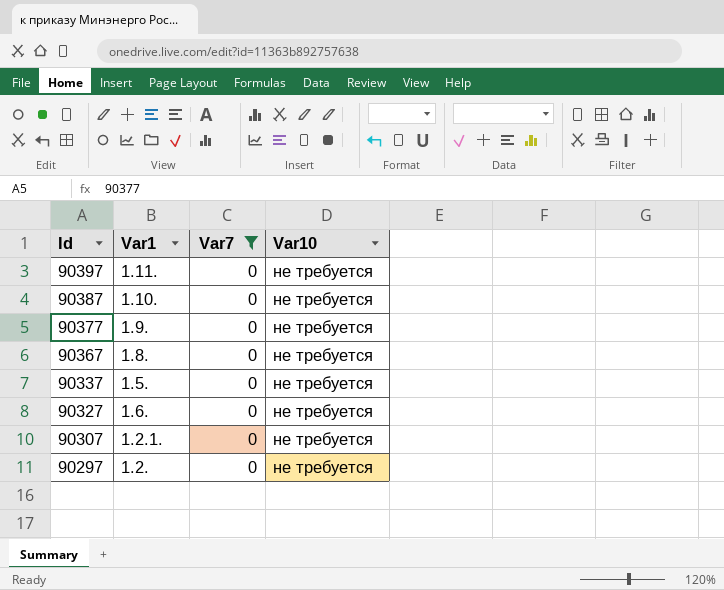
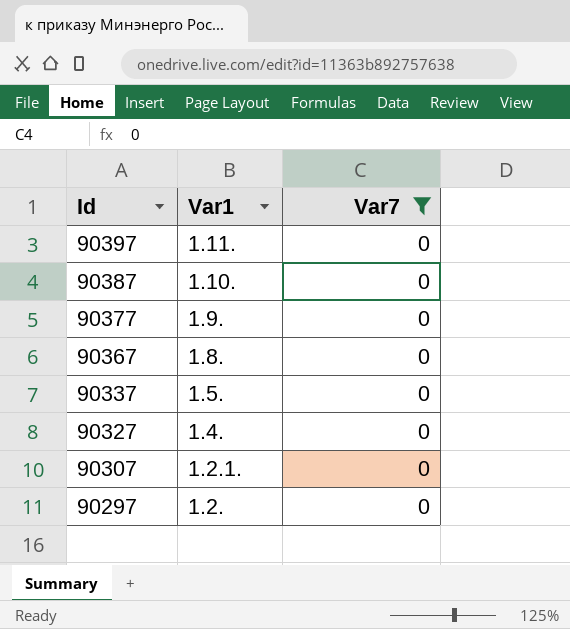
column Var10 | position: 4 -> none
90327 | Var1: 1.6. -> 1.4.

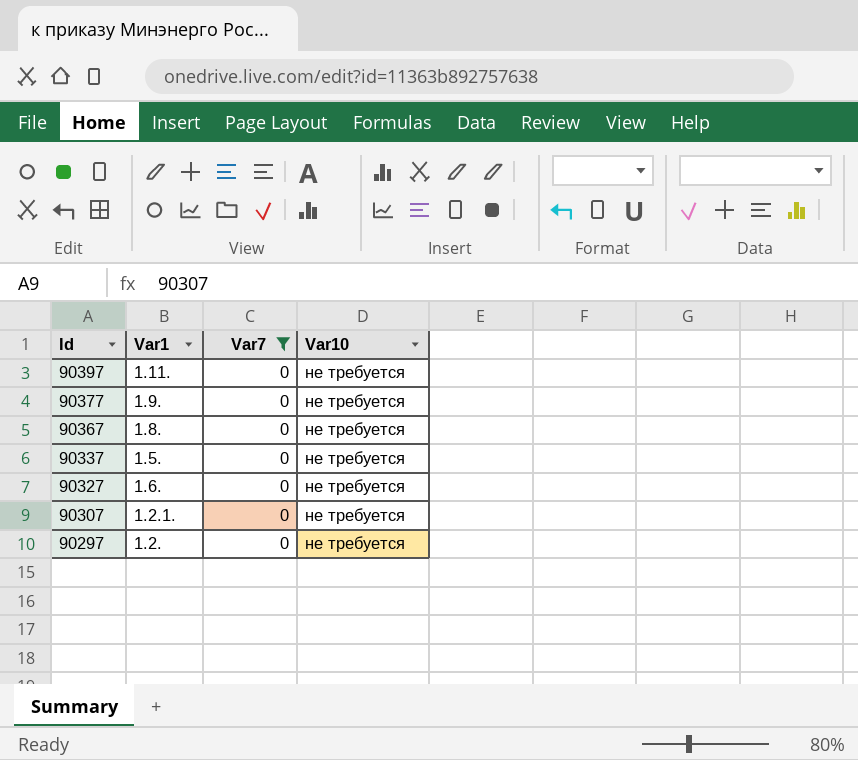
column Var10 | position: none -> 4
row 90387: 1.10. | 0 -> none
90327 | Var1: 1.4. -> 1.6.

